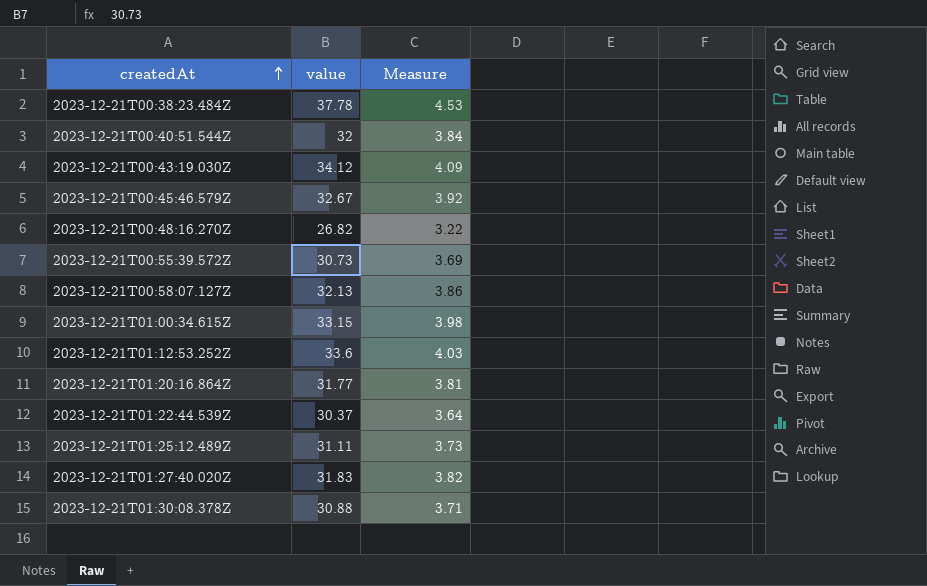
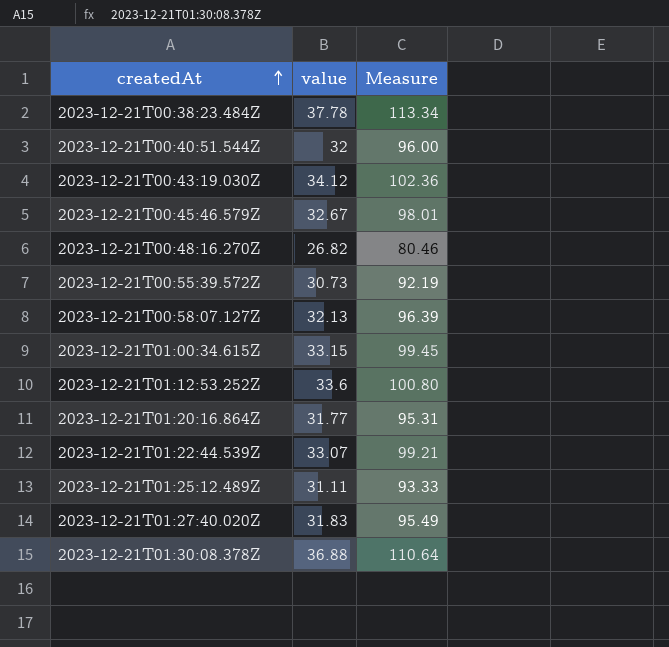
column Measure | formula: [value] * 0.12 -> [value] * 3
2023-12-21T01:22:44.539Z | value: 30.37 -> 33.07
2023-12-21T01:30:08.378Z | value: 30.88 -> 36.88

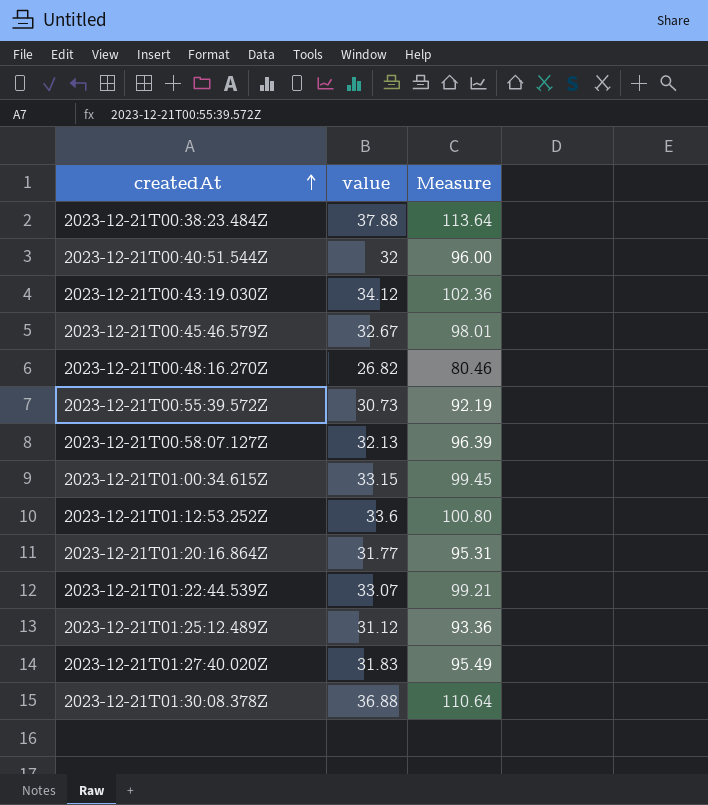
2023-12-21T00:38:23.484Z | value: 37.78 -> 37.88
2023-12-21T00:38:23.484Z | Measure: 113.34 -> 113.64
2023-12-21T01:25:12.489Z | value: 31.11 -> 31.12
2023-12-21T01:25:12.489Z | Measure: 93.33 -> 93.36

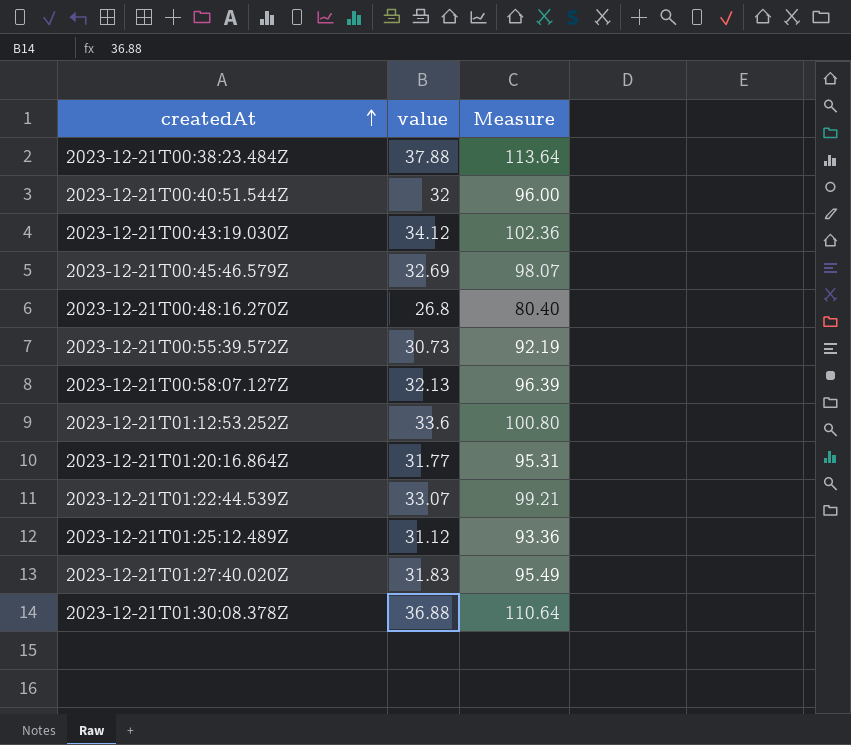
row 2023-12-21T01:00:34.615Z: 33.15 | 99.45 -> none
2023-12-21T00:45:46.579Z | value: 32.67 -> 32.69
2023-12-21T00:45:46.579Z | Measure: 98.01 -> 98.07
2023-12-21T00:48:16.270Z | value: 26.82 -> 26.8
2023-12-21T00:48:16.270Z | Measure: 80.46 -> 80.40

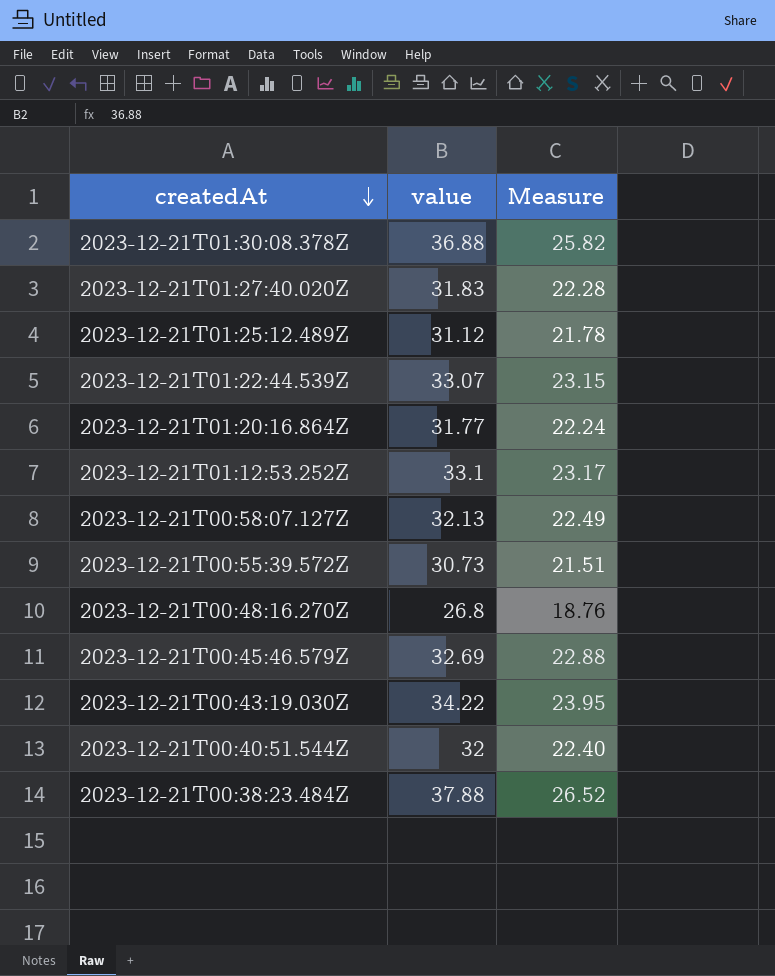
row order: createdAt ascending -> createdAt descending
column Measure | formula: [value] * 3 -> [value] * 0.7
2023-12-21T01:12:53.252Z | value: 33.6 -> 33.1
2023-12-21T00:43:19.030Z | value: 34.12 -> 34.22

